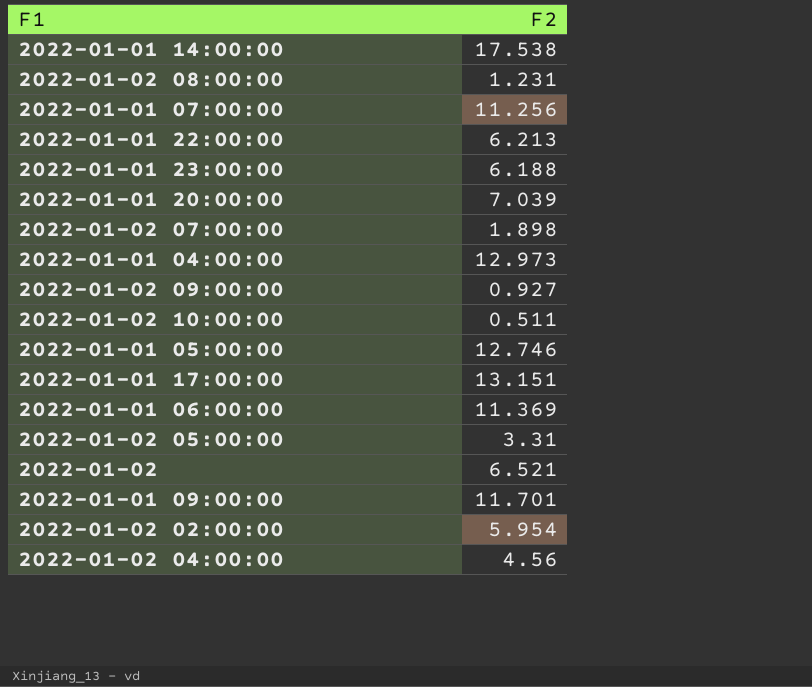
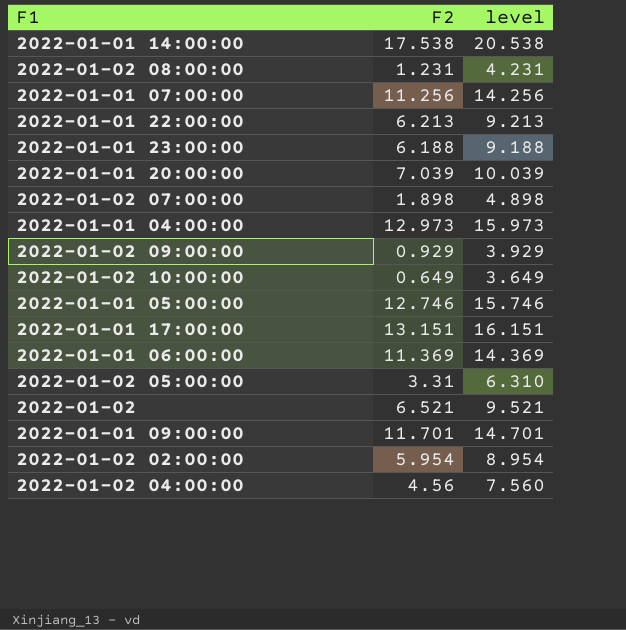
column level | formula: none -> [F2] + 3
2022-01-02 09:00:00 | F2: 0.927 -> 0.929
2022-01-02 10:00:00 | F2: 0.511 -> 0.649

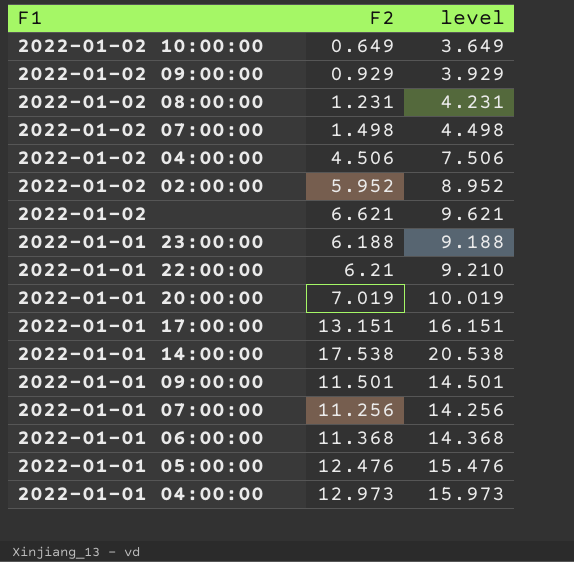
row order: none -> F1 descending
row 2022-01-02 05:00:00: 3.31 | 6.310 -> none
2022-01-02 07:00:00 | F2: 1.898 -> 1.498
2022-01-02 07:00:00 | level: 4.898 -> 4.498
2022-01-02 04:00:00 | F2: 4.56 -> 4.506
2022-01-02 04:00:00 | level: 7.560 -> 7.506
2022-01-02 02:00:00 | F2: 5.954 -> 5.952
2022-01-02 02:00:00 | level: 8.954 -> 8.952
2022-01-02 | F2: 6.521 -> 6.621
2022-01-02 | level: 9.521 -> 9.621
2022-01-01 22:00:00 | F2: 6.213 -> 6.21
2022-01-01 22:00:00 | level: 9.213 -> 9.210
2022-01-01 20:00:00 | F2: 7.039 -> 7.019
2022-01-01 20:00:00 | level: 10.039 -> 10.019
2022-01-01 09:00:00 | F2: 11.701 -> 11.501
2022-01-01 09:00:00 | level: 14.701 -> 14.501
2022-01-01 06:00:00 | F2: 11.369 -> 11.368
2022-01-01 06:00:00 | level: 14.369 -> 14.368
2022-01-01 05:00:00 | F2: 12.746 -> 12.476
2022-01-01 05:00:00 | level: 15.746 -> 15.476

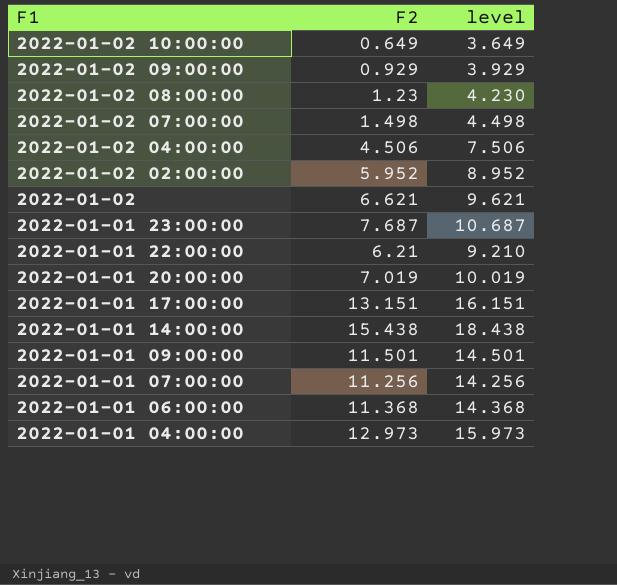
row 2022-01-01 05:00:00: 12.476 | 15.476 -> none
2022-01-02 08:00:00 | F2: 1.231 -> 1.23
2022-01-02 08:00:00 | level: 4.231 -> 4.230
2022-01-01 23:00:00 | F2: 6.188 -> 7.687
2022-01-01 23:00:00 | level: 9.188 -> 10.687
2022-01-01 14:00:00 | F2: 17.538 -> 15.438
2022-01-01 14:00:00 | level: 20.538 -> 18.438

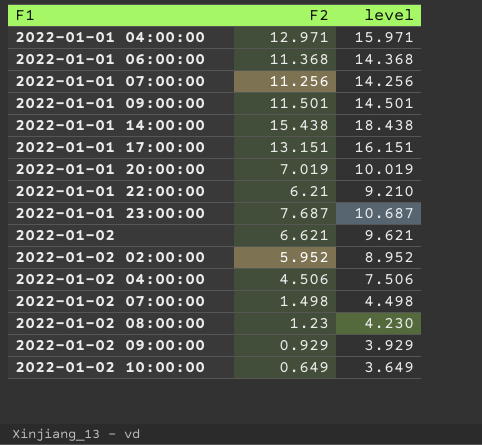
row order: F1 descending -> F1 ascending
2022-01-01 04:00:00 | F2: 12.973 -> 12.971
2022-01-01 04:00:00 | level: 15.973 -> 15.971

